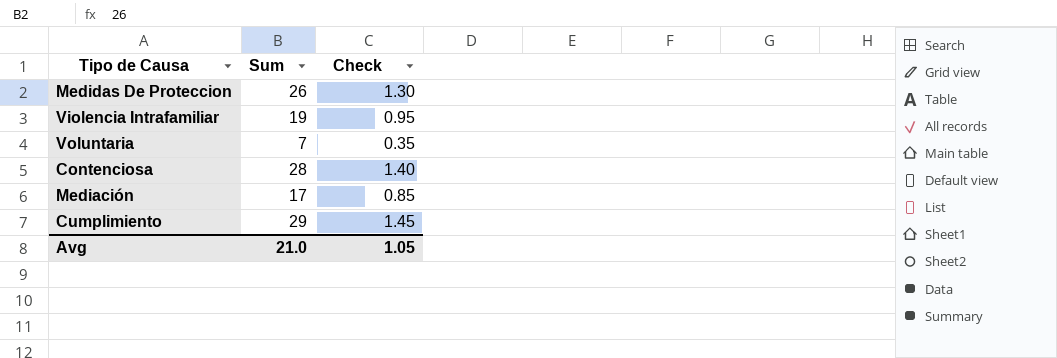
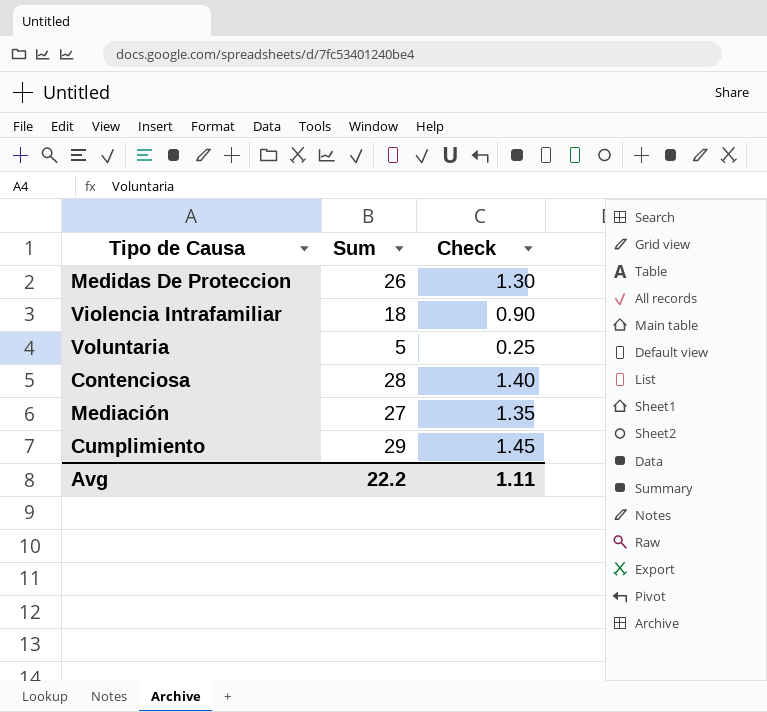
Violencia Intrafamiliar | Sum: 19 -> 18
Violencia Intrafamiliar | Check: 0.95 -> 0.90
Voluntaria | Sum: 7 -> 5
Voluntaria | Check: 0.35 -> 0.25
Mediación | Sum: 17 -> 27
Mediación | Check: 0.85 -> 1.35
Avg | Sum: 21.0 -> 22.2
Avg | Check: 1.05 -> 1.11

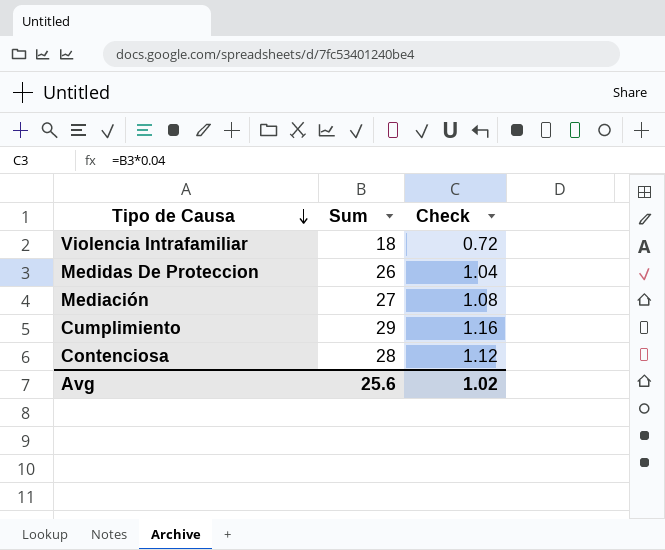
row order: none -> Tipo de Causa descending
column Check | formula: [Sum] * 0.05 -> [Sum] * 0.04
row Voluntaria: 5 | 0.25 -> none
Avg | Sum: 22.2 -> 25.6
Avg | Check: 1.11 -> 1.02

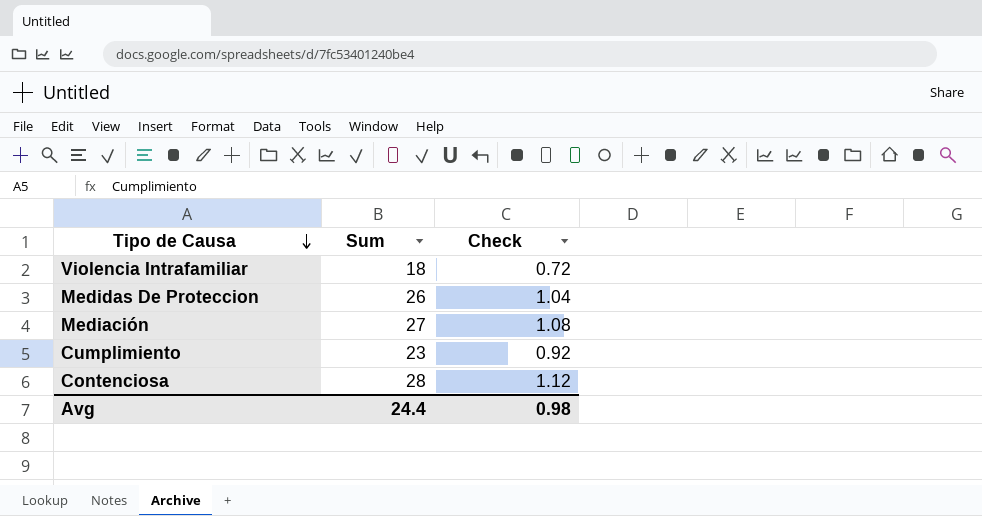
Cumplimiento | Sum: 29 -> 23
Cumplimiento | Check: 1.16 -> 0.92
Avg | Sum: 25.6 -> 24.4
Avg | Check: 1.02 -> 0.98

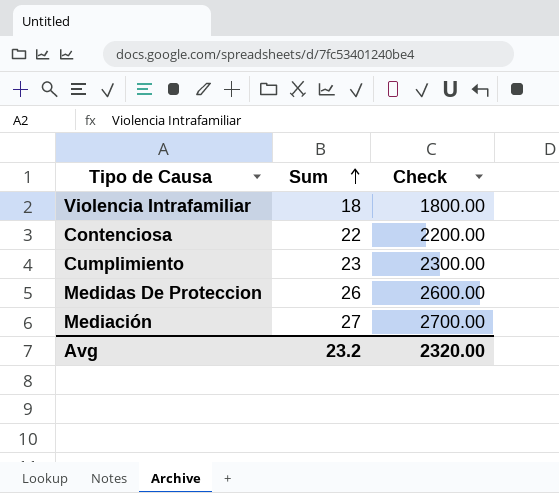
row order: Tipo de Causa descending -> Sum ascending
column Check | formula: [Sum] * 0.04 -> [Sum] * 100
Contenciosa | Sum: 28 -> 22
Avg | Sum: 24.4 -> 23.2
Avg | Check: 0.98 -> 2320.00

